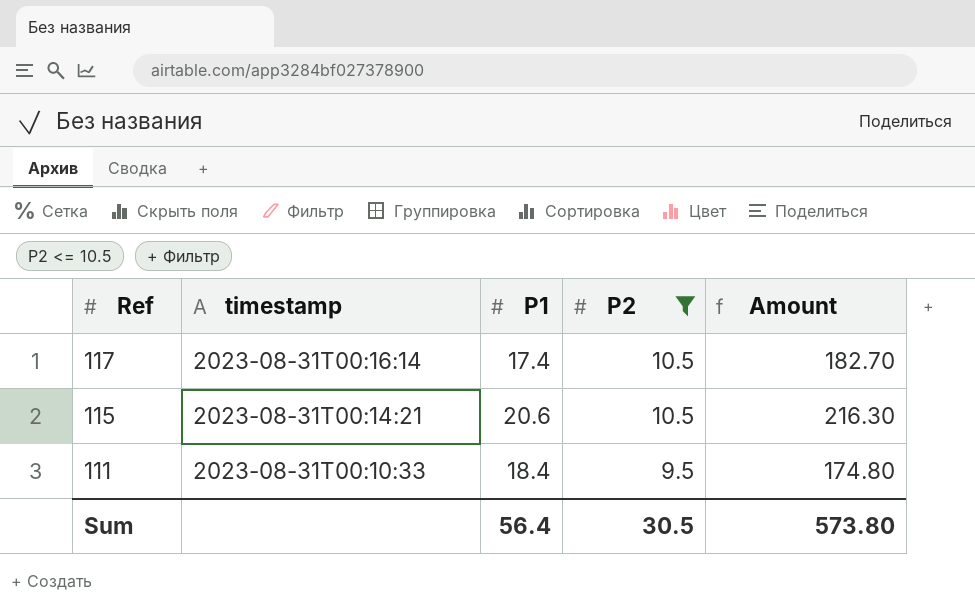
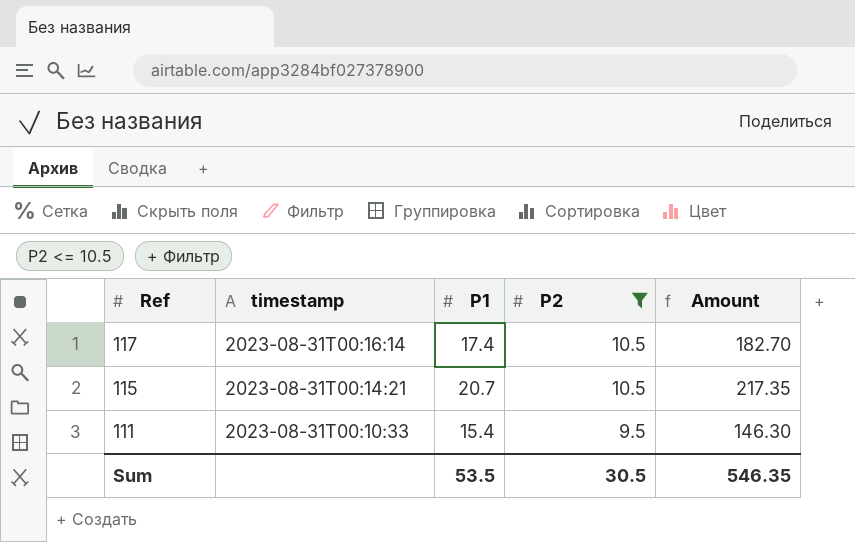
115 | P1: 20.6 -> 20.7
115 | Amount: 216.30 -> 217.35
111 | P1: 18.4 -> 15.4
111 | Amount: 174.80 -> 146.30
Sum | P1: 56.4 -> 53.5
Sum | Amount: 573.80 -> 546.35

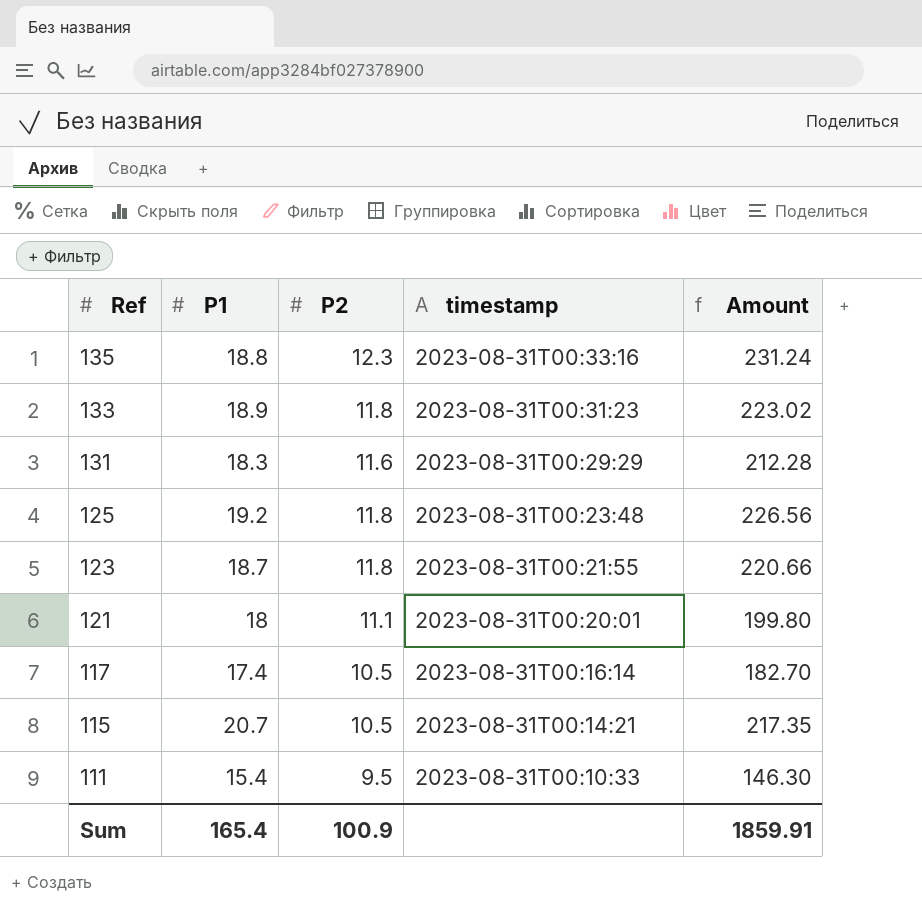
filter: P2 <= 10.5 -> none
column timestamp | position: 2 -> 4
Sum | P1: 53.5 -> 165.4
Sum | P2: 30.5 -> 100.9
Sum | Amount: 546.35 -> 1859.91

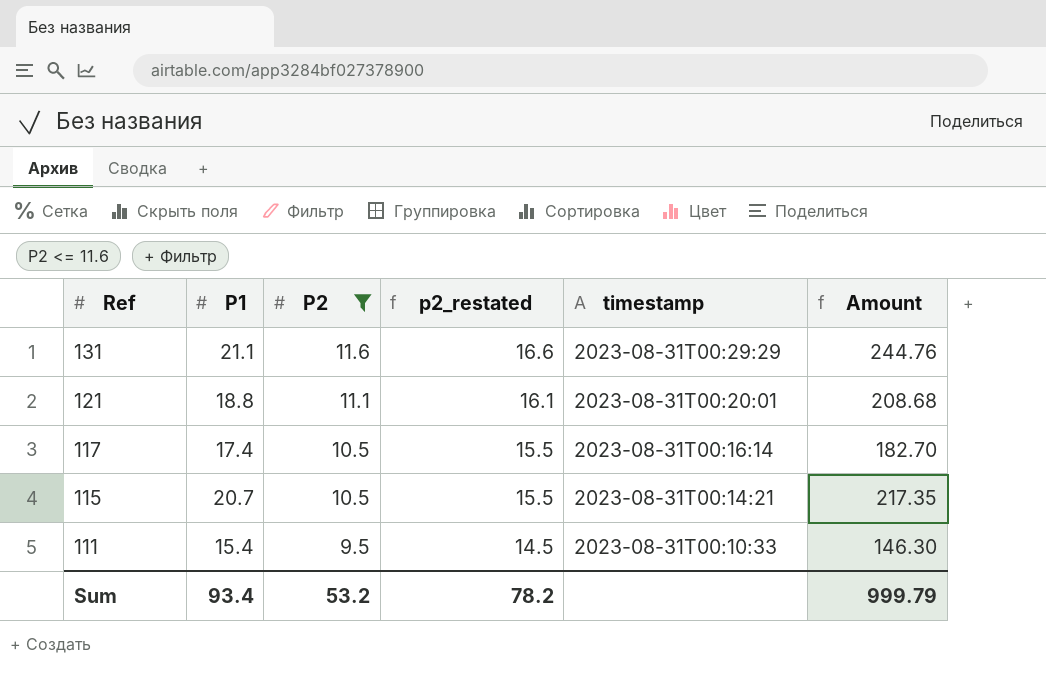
filter: none -> P2 <= 11.6
column p2_restated | formula: none -> [P2] + 5
131 | P1: 18.3 -> 21.1
131 | Amount: 212.28 -> 244.76
121 | P1: 18 -> 18.8
121 | Amount: 199.80 -> 208.68
Sum | P1: 165.4 -> 93.4
Sum | P2: 100.9 -> 53.2
Sum | Amount: 1859.91 -> 999.79

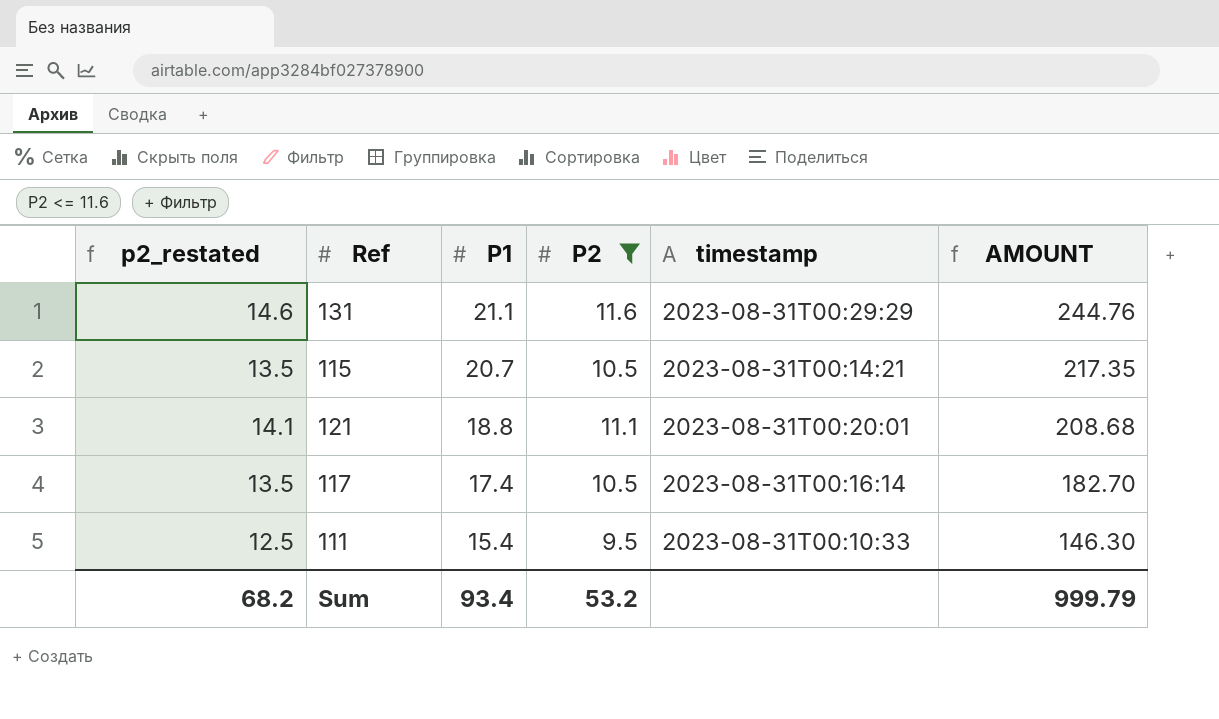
row order: Ref descending -> P1 descending
column p2_restated | formula: [P2] + 5 -> [P2] + 3
column p2_restated | position: 4 -> 1
column name: Amount -> AMOUNT
Sum | p2_restated: 78.2 -> 68.2

